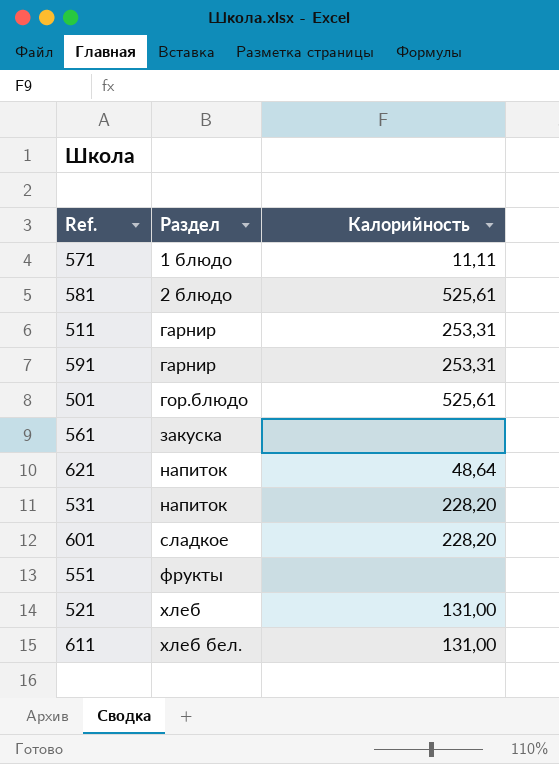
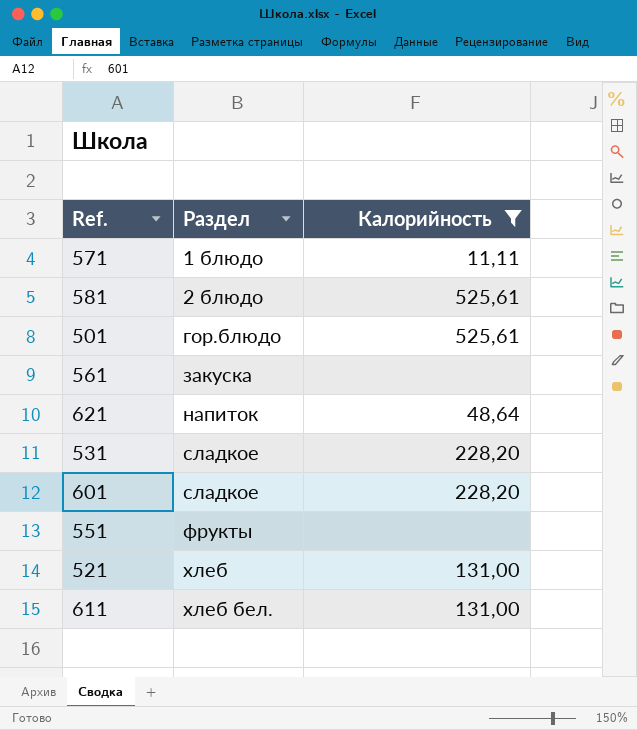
filter: none -> Калорийность != 253,31
531 | Раздел: напиток -> сладкое

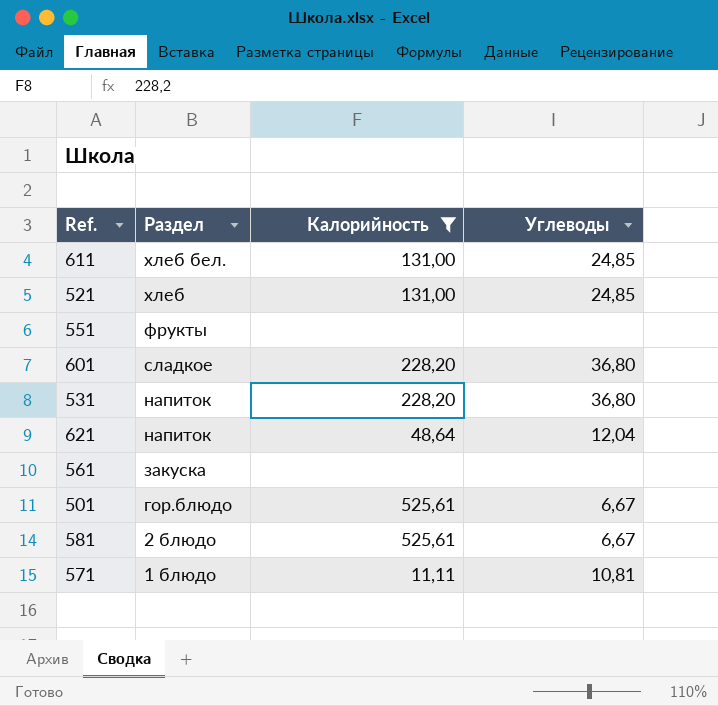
row order: Раздел ascending -> Раздел descending
column Углеводы | position: none -> 4
531 | Раздел: сладкое -> напиток

